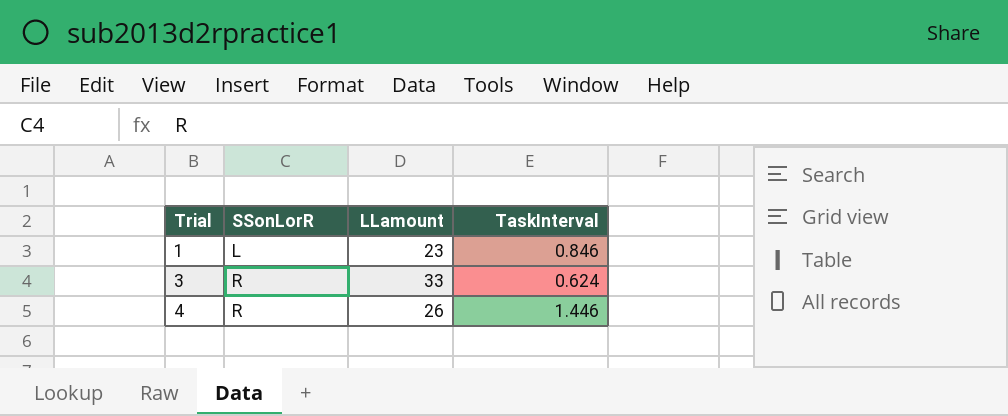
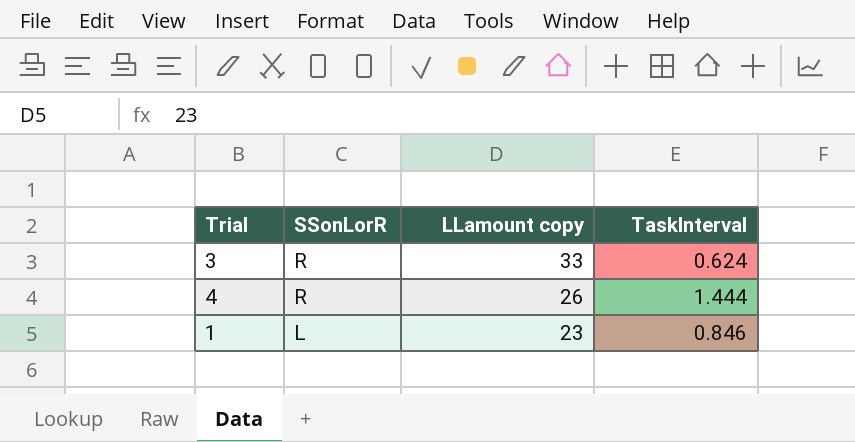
row order: Trial ascending -> SSonLorR descending
column name: LLamount -> LLamount copy
4 | TaskInterval: 1.446 -> 1.444

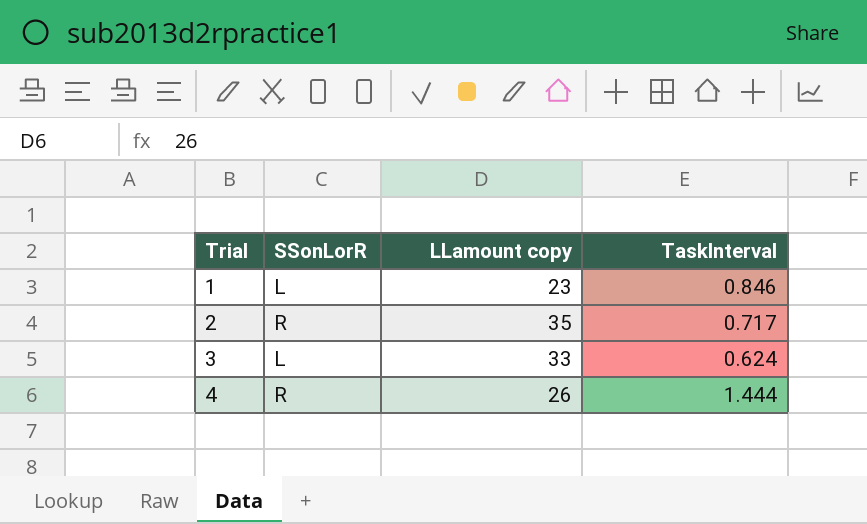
row order: SSonLorR descending -> Trial ascending
row 2: none -> R | 35 | 0.717
3 | SSonLorR: R -> L

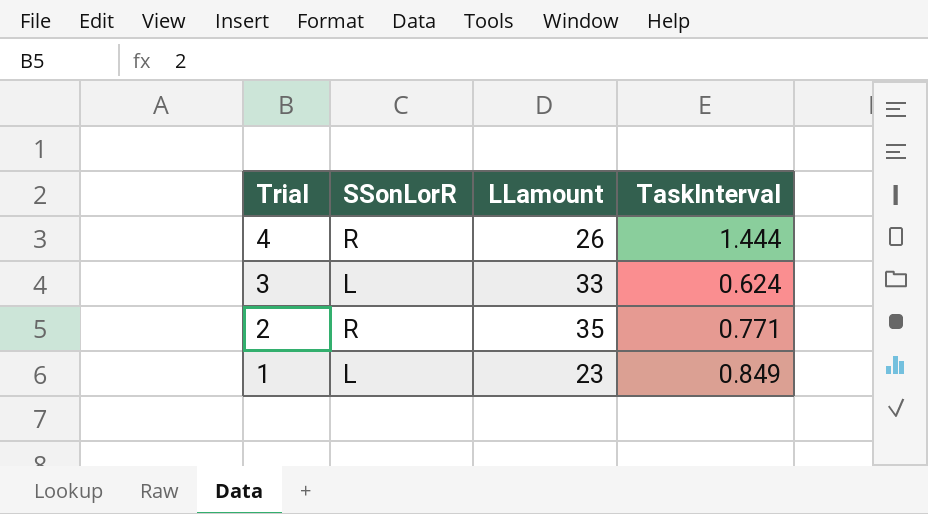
row order: Trial ascending -> Trial descending
column name: LLamount copy -> LLamount
2 | TaskInterval: 0.717 -> 0.771
1 | TaskInterval: 0.846 -> 0.849

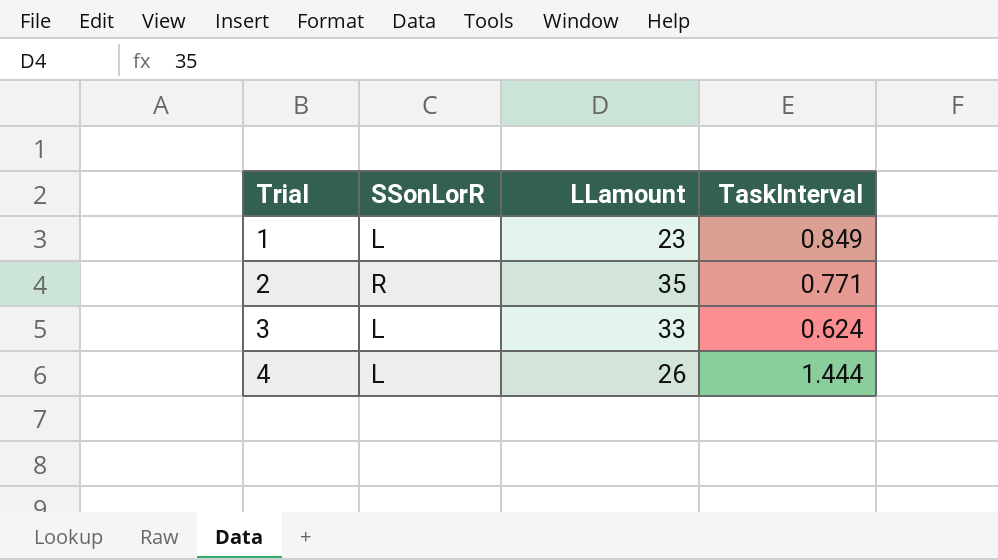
row order: Trial descending -> Trial ascending
4 | SSonLorR: R -> L

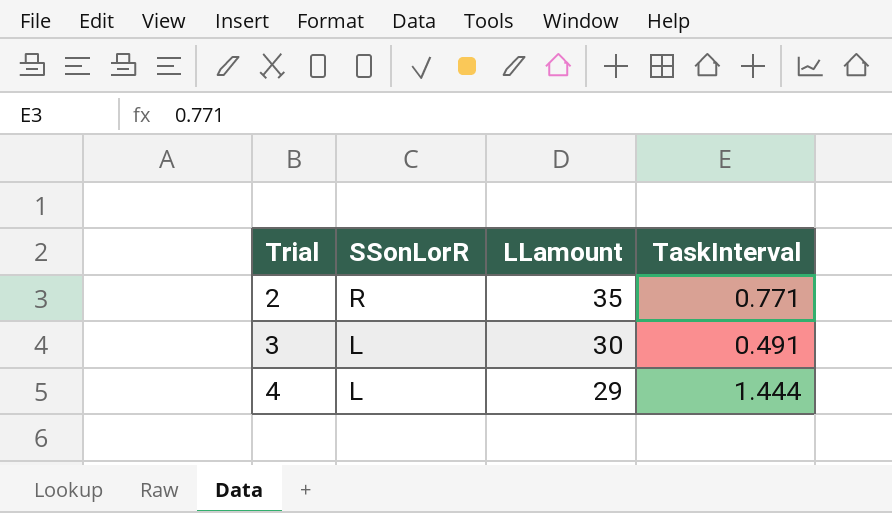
row 1: L | 23 | 0.849 -> none
3 | LLamount: 33 -> 30
3 | TaskInterval: 0.624 -> 0.491
4 | LLamount: 26 -> 29

